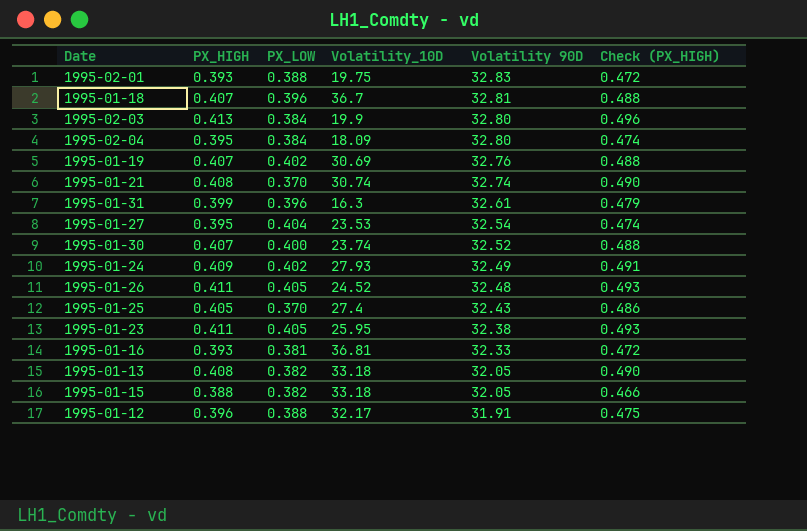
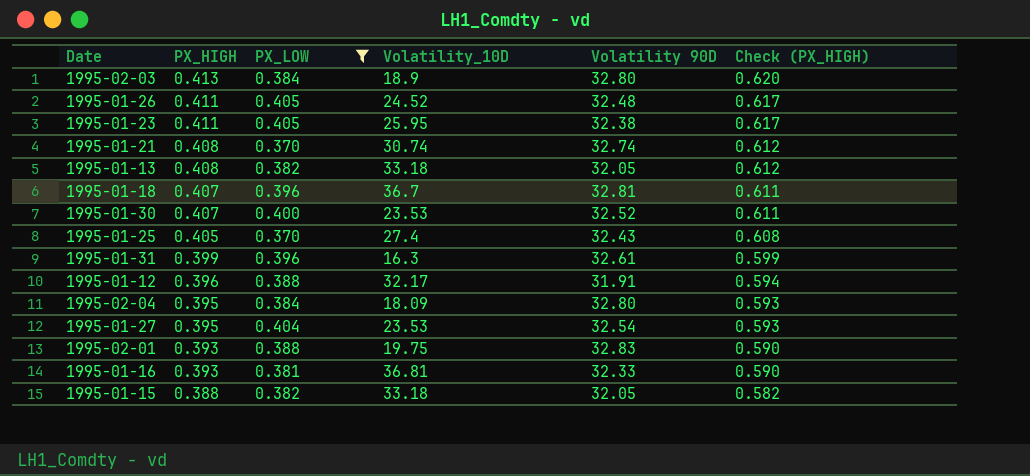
filter: none -> PX_LOW != 0.402
row order: Volatility 90D descending -> PX_HIGH descending
column Check (PX_HIGH) | formula: [PX_HIGH] * 1.2 -> [PX_HIGH] * 1.5
1995-02-03 | Volatility_10D: 19.9 -> 18.9
1995-01-30 | Volatility_10D: 23.74 -> 23.53

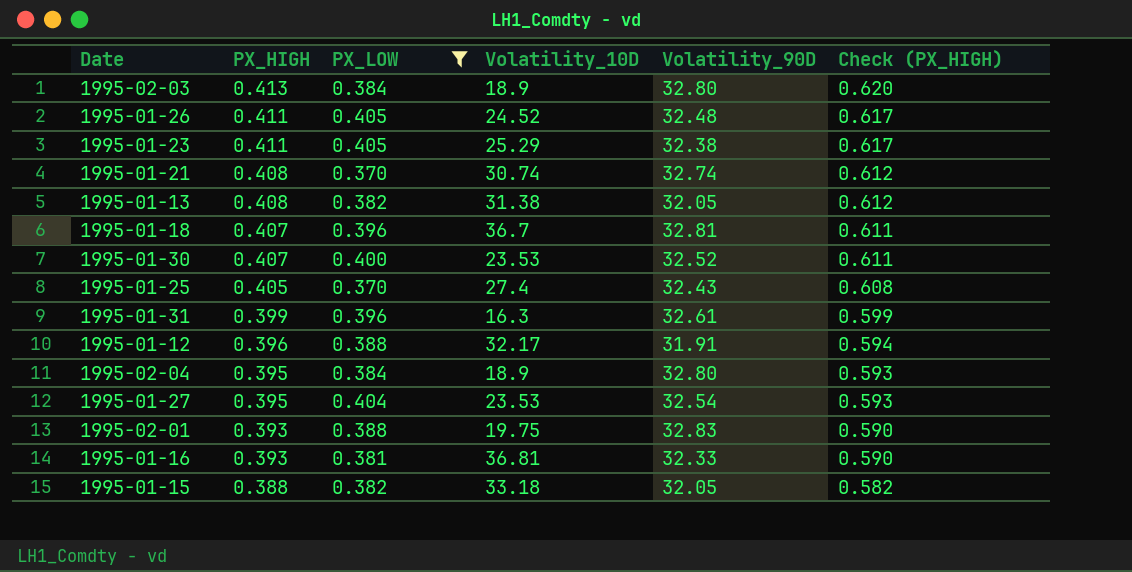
column name: Volatility 90D -> Volatility_90D
1995-01-23 | Volatility_10D: 25.95 -> 25.29
1995-01-13 | Volatility_10D: 33.18 -> 31.38
1995-02-04 | Volatility_10D: 18.09 -> 18.9

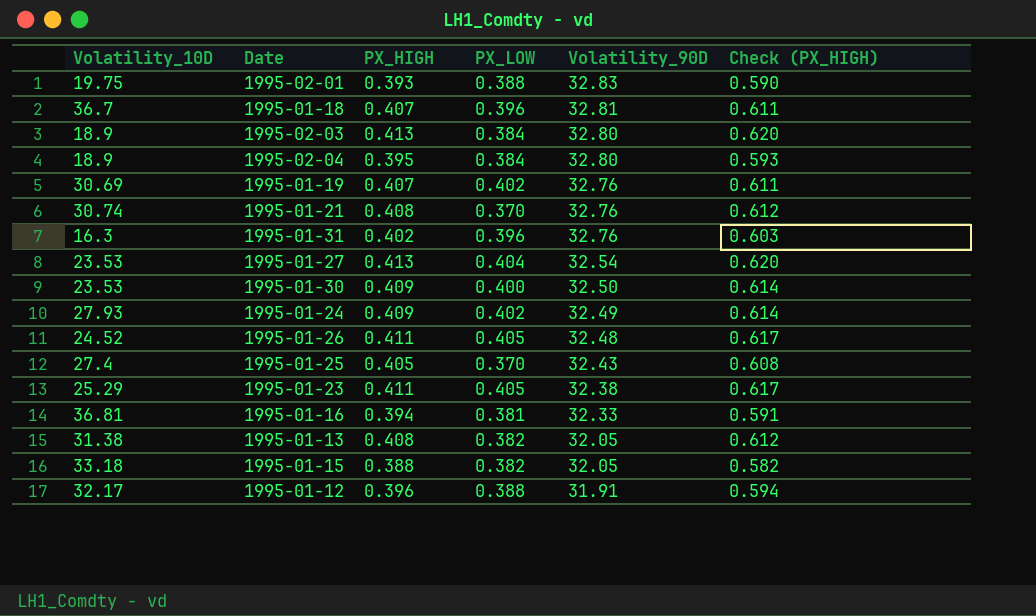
filter: PX_LOW != 0.402 -> none
row order: PX_HIGH descending -> Volatility_90D descending
column Volatility_10D | position: 4 -> 1
1995-01-21 | Volatility_90D: 32.74 -> 32.76
1995-01-31 | PX_HIGH: 0.399 -> 0.402
1995-01-31 | Volatility_90D: 32.61 -> 32.76
1995-01-31 | Check (PX_HIGH): 0.599 -> 0.603
1995-01-27 | PX_HIGH: 0.395 -> 0.413
1995-01-27 | Check (PX_HIGH): 0.593 -> 0.620
1995-01-30 | PX_HIGH: 0.407 -> 0.409
1995-01-30 | Volatility_90D: 32.52 -> 32.50
1995-01-30 | Check (PX_HIGH): 0.611 -> 0.614
1995-01-16 | PX_HIGH: 0.393 -> 0.394
1995-01-16 | Check (PX_HIGH): 0.590 -> 0.591

